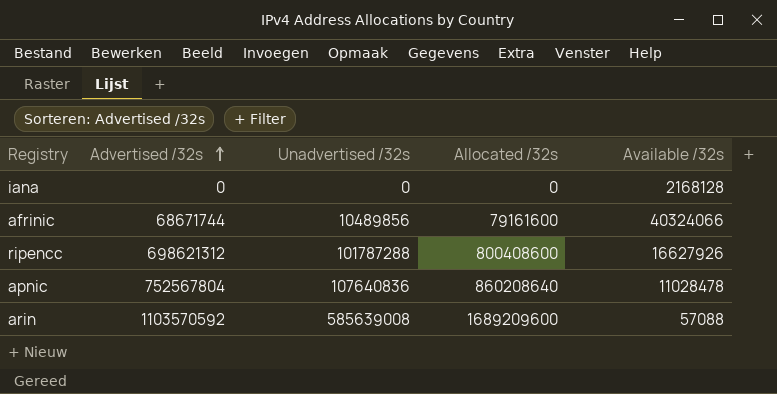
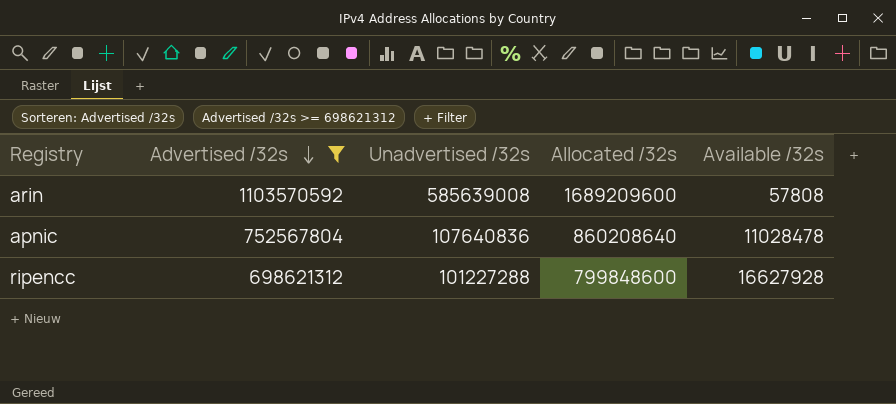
filter: none -> Advertised /32s >= 698621312
row order: Advertised /32s ascending -> Advertised /32s descending
arin | Available /32s: 57088 -> 57808
ripencc | Unadvertised /32s: 101787288 -> 101227288
ripencc | Allocated /32s: 800408600 -> 799848600
ripencc | Available /32s: 16627926 -> 16627928

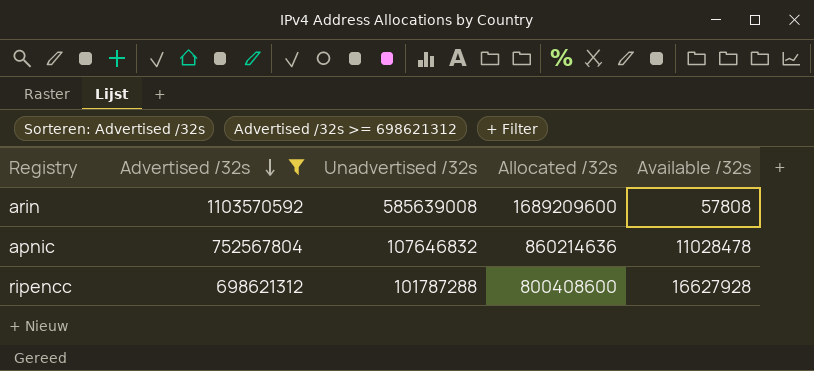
apnic | Unadvertised /32s: 107640836 -> 107646832
apnic | Allocated /32s: 860208640 -> 860214636
ripencc | Unadvertised /32s: 101227288 -> 101787288
ripencc | Allocated /32s: 799848600 -> 800408600

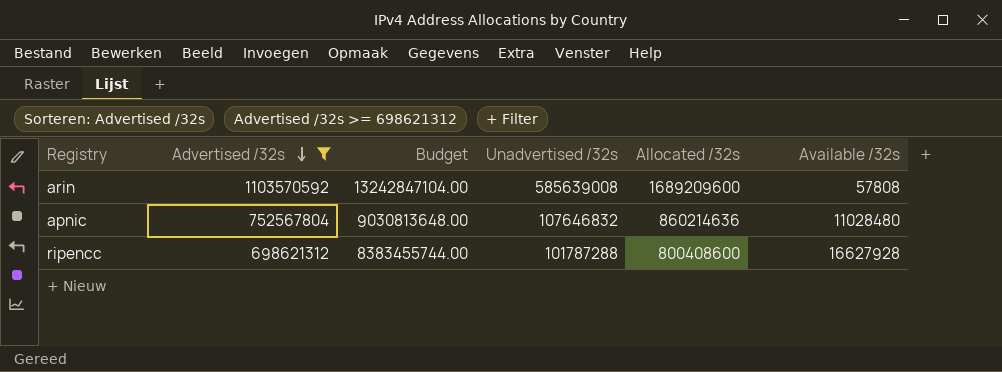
column Budget | formula: none -> [Advertised /32s] * 12
apnic | Available /32s: 11028478 -> 11028480

